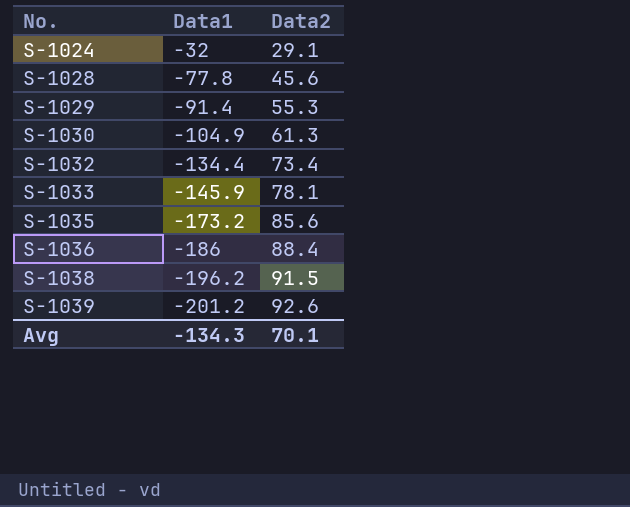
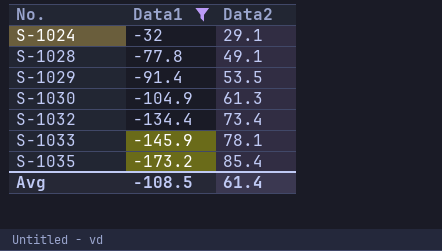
filter: none -> Data1 >= -173.2
S-1028 | Data2: 45.6 -> 49.1
S-1029 | Data2: 55.3 -> 53.5
S-1035 | Data2: 85.6 -> 85.4
Avg | Data1: -134.3 -> -108.5
Avg | Data2: 70.1 -> 61.4

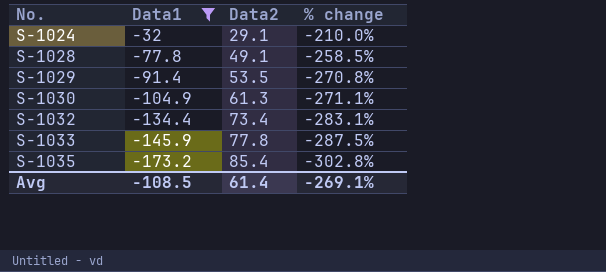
column % change | formula: none -> ([Data1] - [Data2]) / [Data2]
S-1033 | Data2: 78.1 -> 77.8

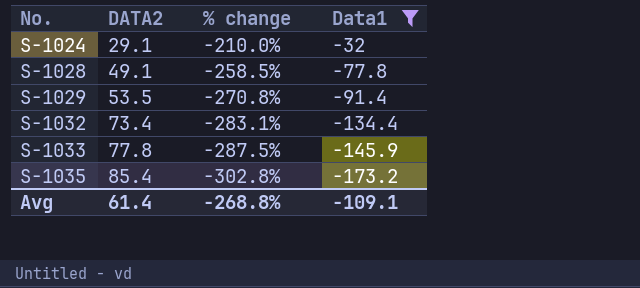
column name: Data2 -> DATA2
column Data1 | position: 2 -> 4
row S-1030: -104.9 | 61.3 | -271.1% -> none
Avg | % change: -269.1% -> -268.8%
Avg | Data1: -108.5 -> -109.1

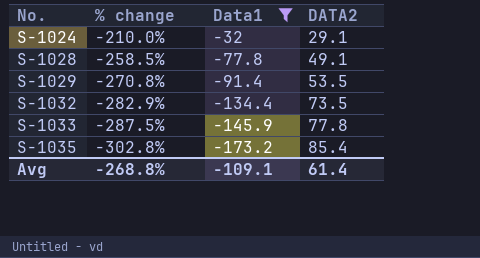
column DATA2 | position: 2 -> 4
S-1032 | % change: -283.1% -> -282.9%
S-1032 | DATA2: 73.4 -> 73.5

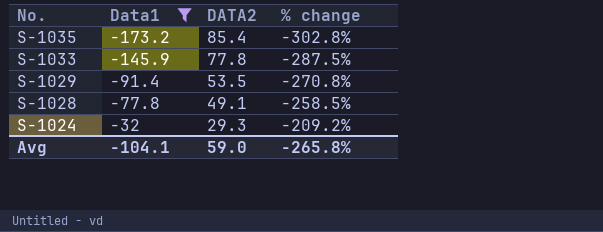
row order: No. ascending -> No. descending
column % change | position: 2 -> 4
row S-1032: -282.9% | -134.4 | 73.5 -> none
S-1024 | DATA2: 29.1 -> 29.3
S-1024 | % change: -210.0% -> -209.2%
Avg | Data1: -109.1 -> -104.1
Avg | DATA2: 61.4 -> 59.0
Avg | % change: -268.8% -> -265.8%

